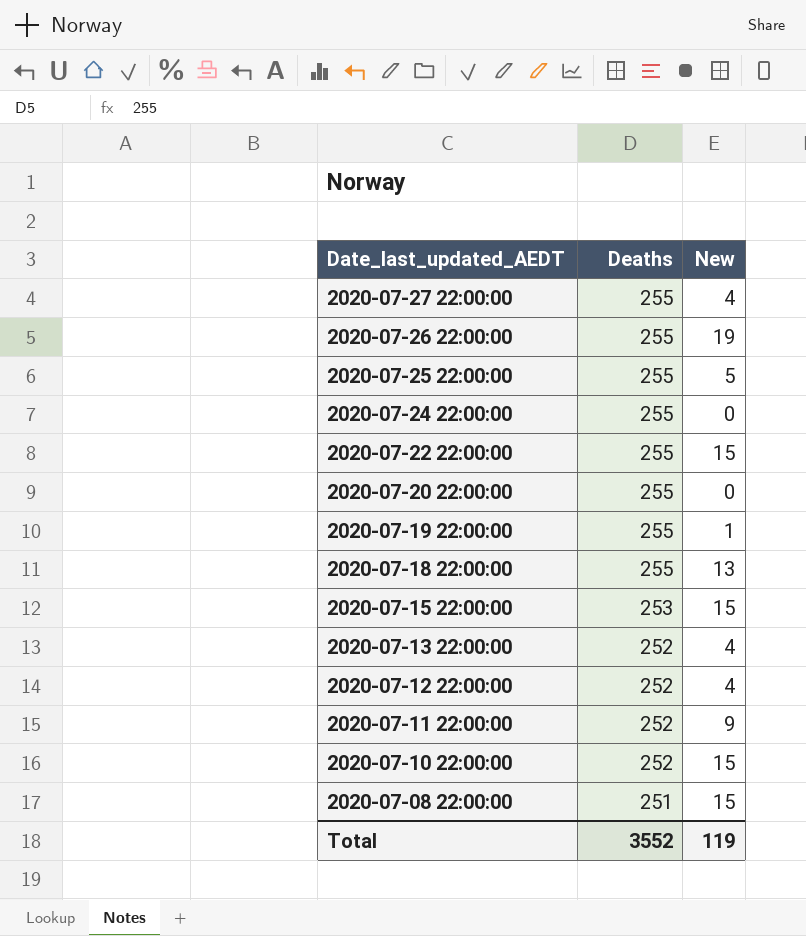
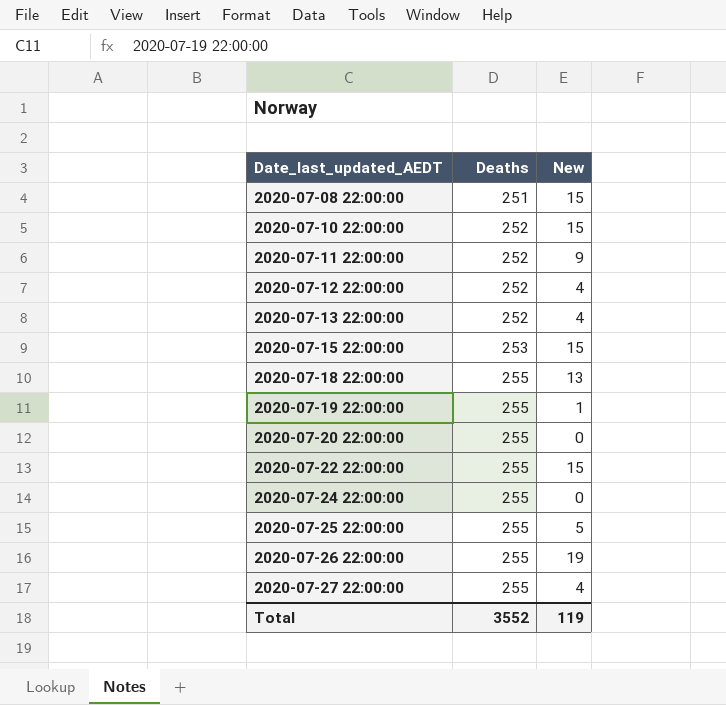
row order: Date_last_updated_AEDT descending -> Date_last_updated_AEDT ascending

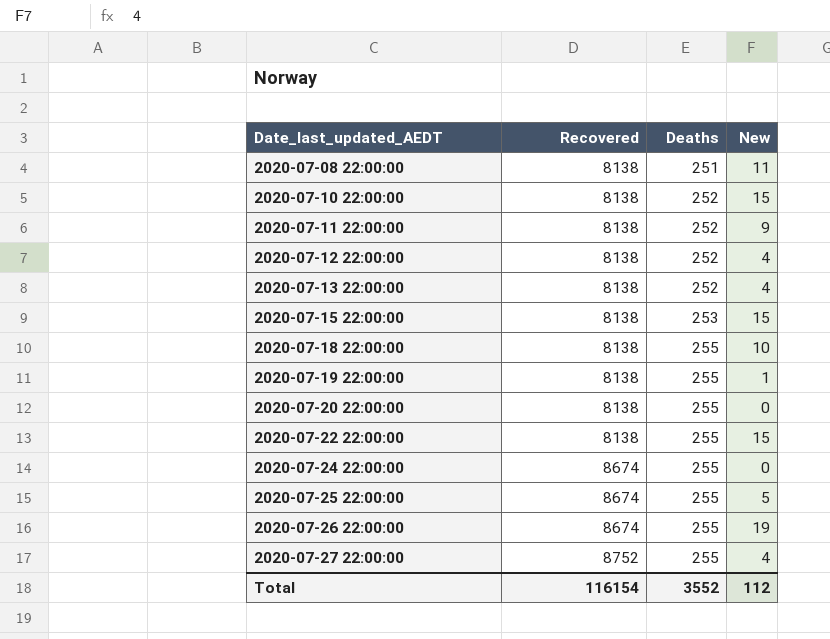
column Recovered | position: none -> 2
2020-07-08 22:00:00 | New: 15 -> 11
2020-07-18 22:00:00 | New: 13 -> 10
Total | New: 119 -> 112

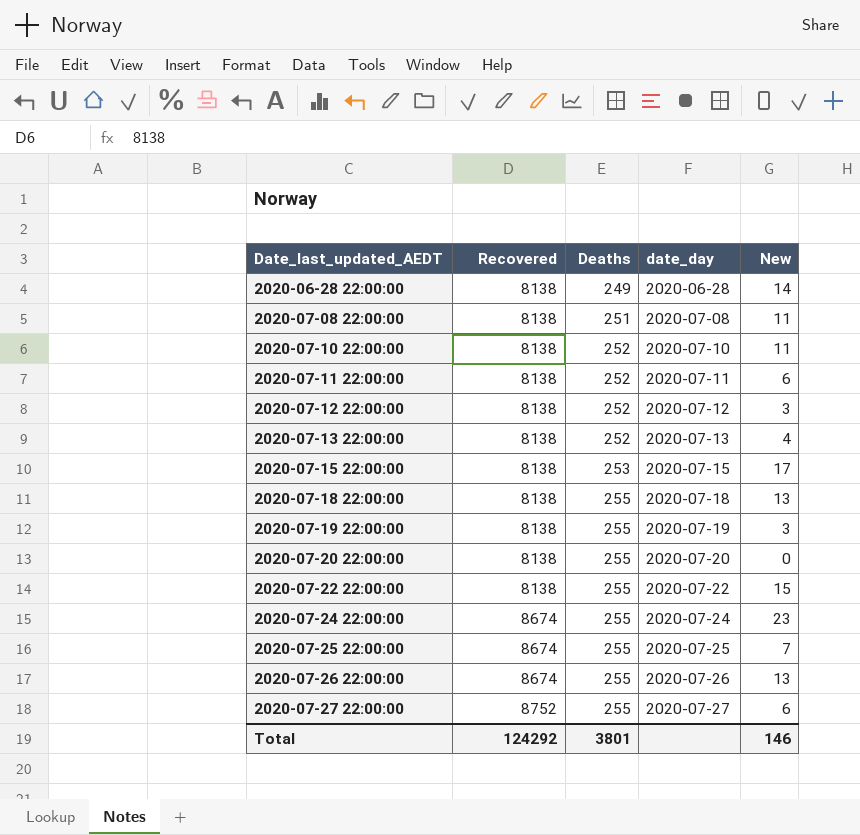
column date_day | position: none -> 4
row 2020-06-28 22:00:00: none -> 8138 | 249 | 2020-06-28 | 14
2020-07-10 22:00:00 | New: 15 -> 11
2020-07-11 22:00:00 | New: 9 -> 6
2020-07-12 22:00:00 | New: 4 -> 3
2020-07-15 22:00:00 | New: 15 -> 17
2020-07-18 22:00:00 | New: 10 -> 13
2020-07-19 22:00:00 | New: 1 -> 3
2020-07-24 22:00:00 | New: 0 -> 23
2020-07-25 22:00:00 | New: 5 -> 7
2020-07-26 22:00:00 | New: 19 -> 13
2020-07-27 22:00:00 | New: 4 -> 6
Total | Recovered: 116154 -> 124292
Total | Deaths: 3552 -> 3801
Total | New: 112 -> 146

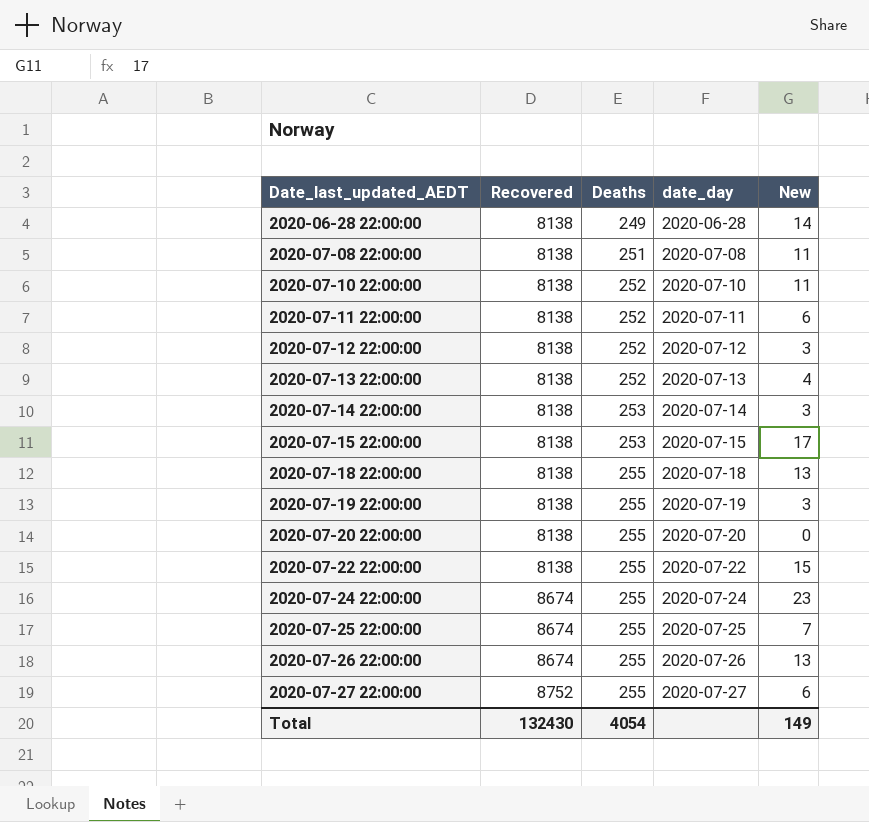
row 2020-07-14 22:00:00: none -> 8138 | 253 | 2020-07-14 | 3
Total | Recovered: 124292 -> 132430
Total | Deaths: 3801 -> 4054
Total | New: 146 -> 149

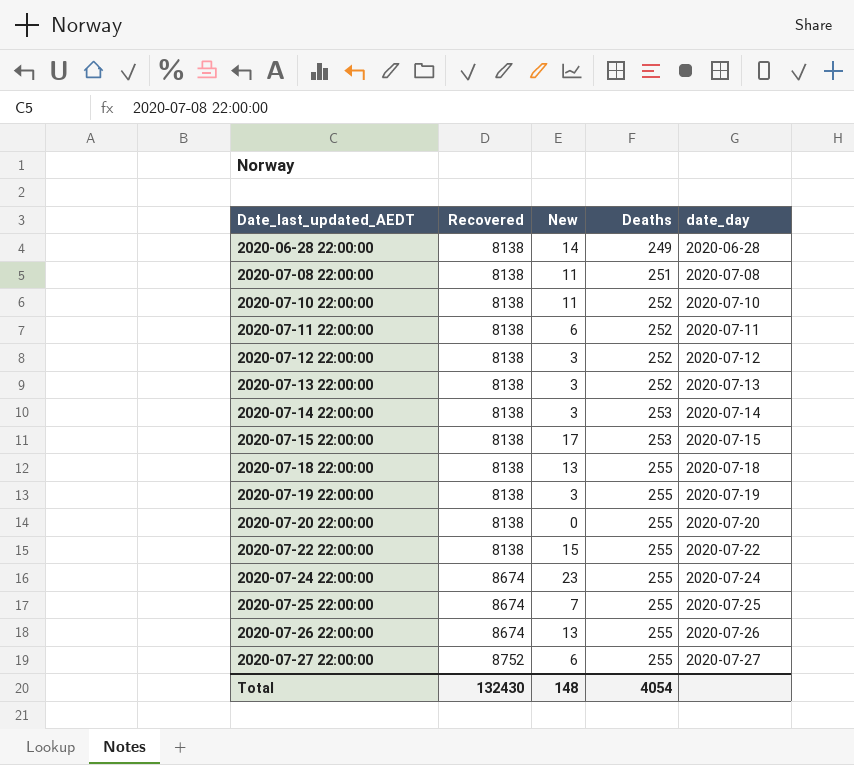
column New | position: 5 -> 3
2020-07-13 22:00:00 | New: 4 -> 3
Total | New: 149 -> 148

